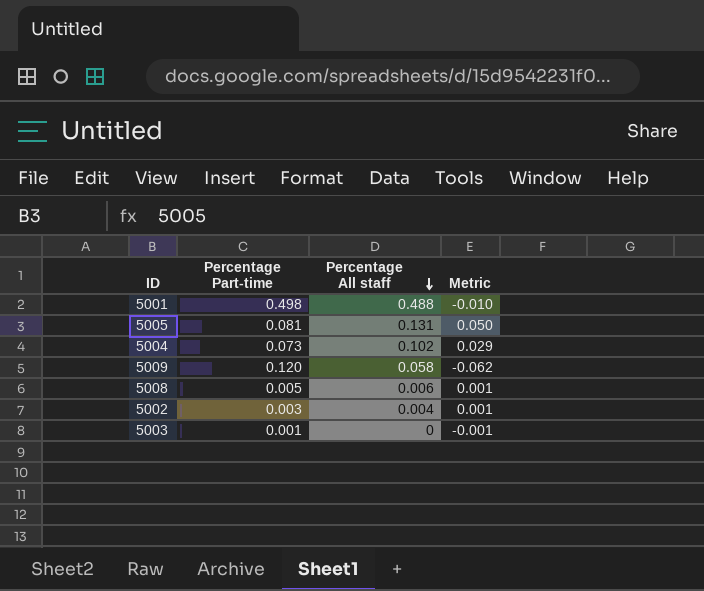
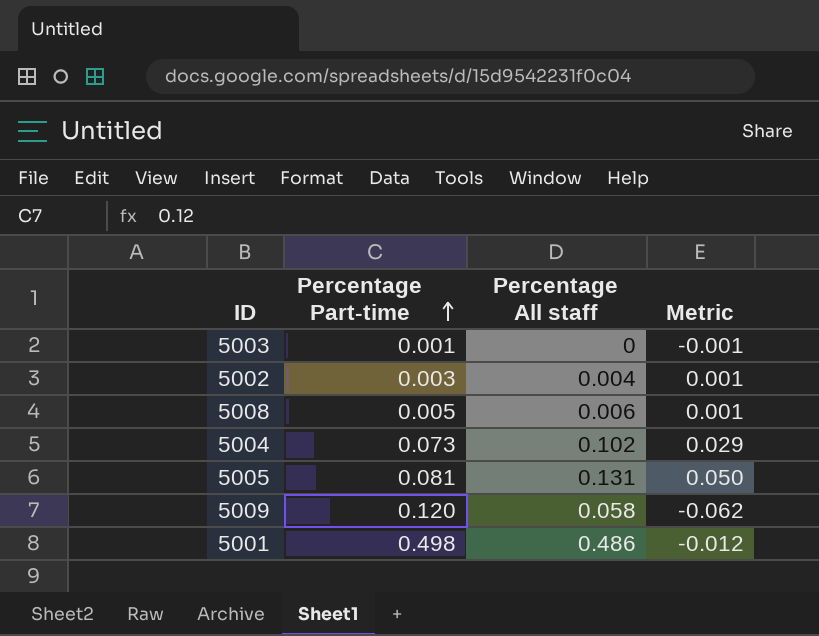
row order: Percentage All staff descending -> Percentage Part-time ascending
5001 | Percentage All staff: 0.488 -> 0.486
5001 | Metric: -0.010 -> -0.012

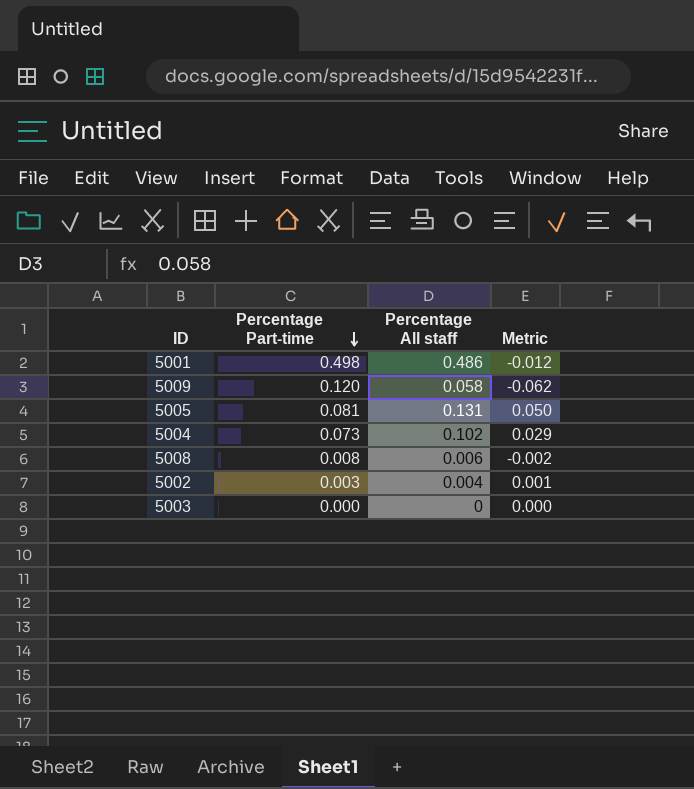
row order: Percentage Part-time ascending -> Percentage Part-time descending
5008 | Percentage Part-time: 0.005 -> 0.008
5008 | Metric: 0.001 -> -0.002
5003 | Percentage Part-time: 0.001 -> 0.000
5003 | Metric: -0.001 -> 0.000

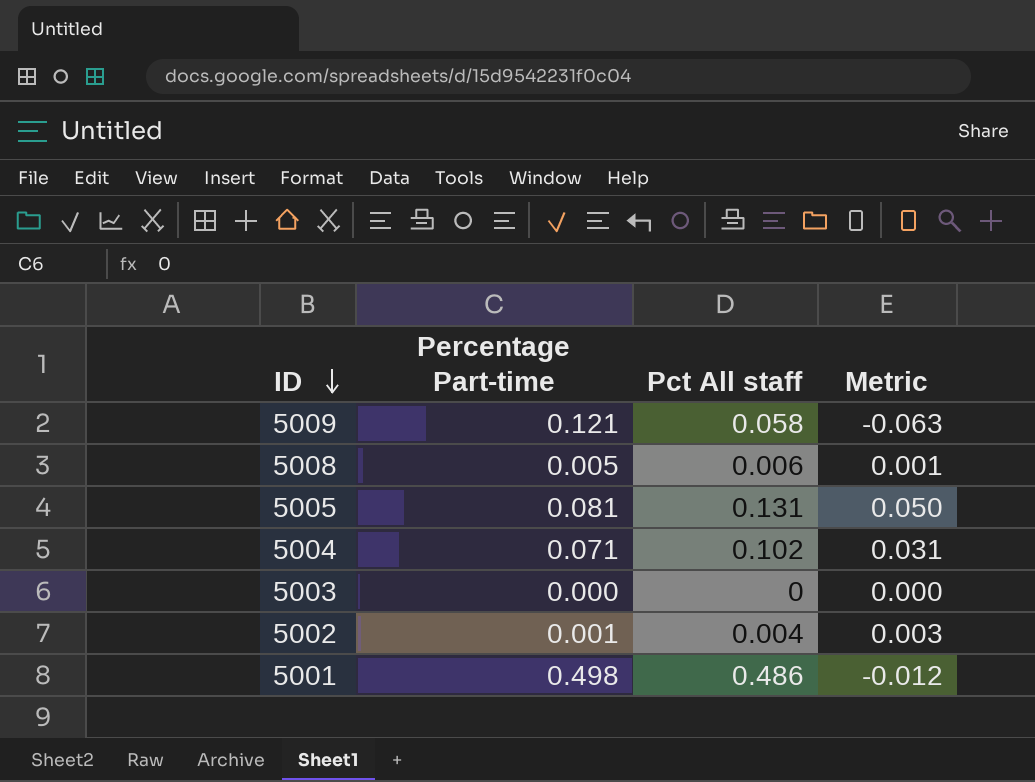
row order: Percentage Part-time descending -> ID descending
column name: Percentage All staff -> Pct All staff
5009 | Percentage Part-time: 0.120 -> 0.121
5009 | Metric: -0.062 -> -0.063
5008 | Percentage Part-time: 0.008 -> 0.005
5008 | Metric: -0.002 -> 0.001
5004 | Percentage Part-time: 0.073 -> 0.071
5004 | Metric: 0.029 -> 0.031
5002 | Percentage Part-time: 0.003 -> 0.001
5002 | Metric: 0.001 -> 0.003

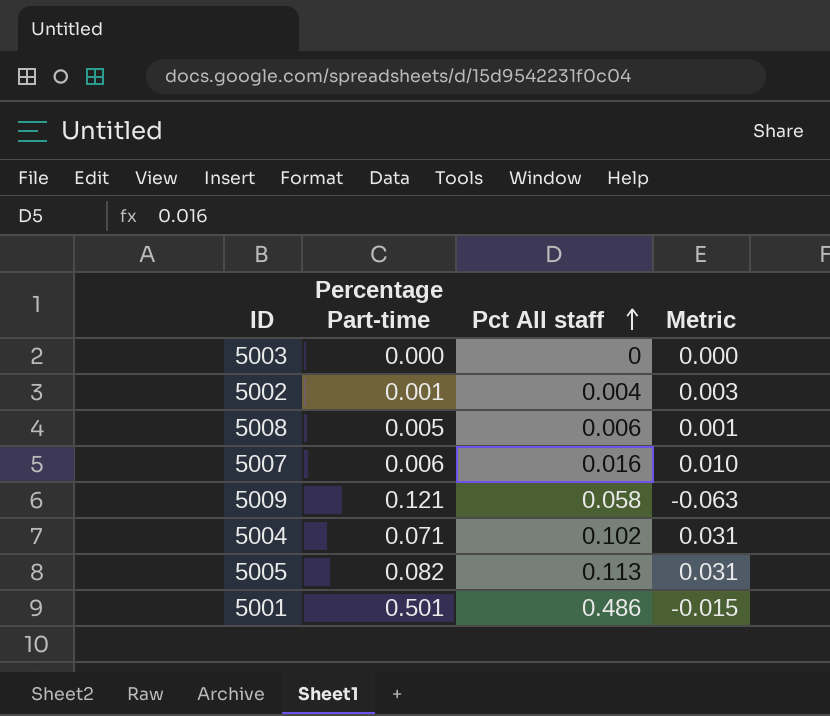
row order: ID descending -> Pct All staff ascending
row 5007: none -> 0.006 | 0.016 | 0.010
5005 | Percentage Part-time: 0.081 -> 0.082
5005 | Pct All staff: 0.131 -> 0.113
5005 | Metric: 0.050 -> 0.031
5001 | Percentage Part-time: 0.498 -> 0.501
5001 | Metric: -0.012 -> -0.015

